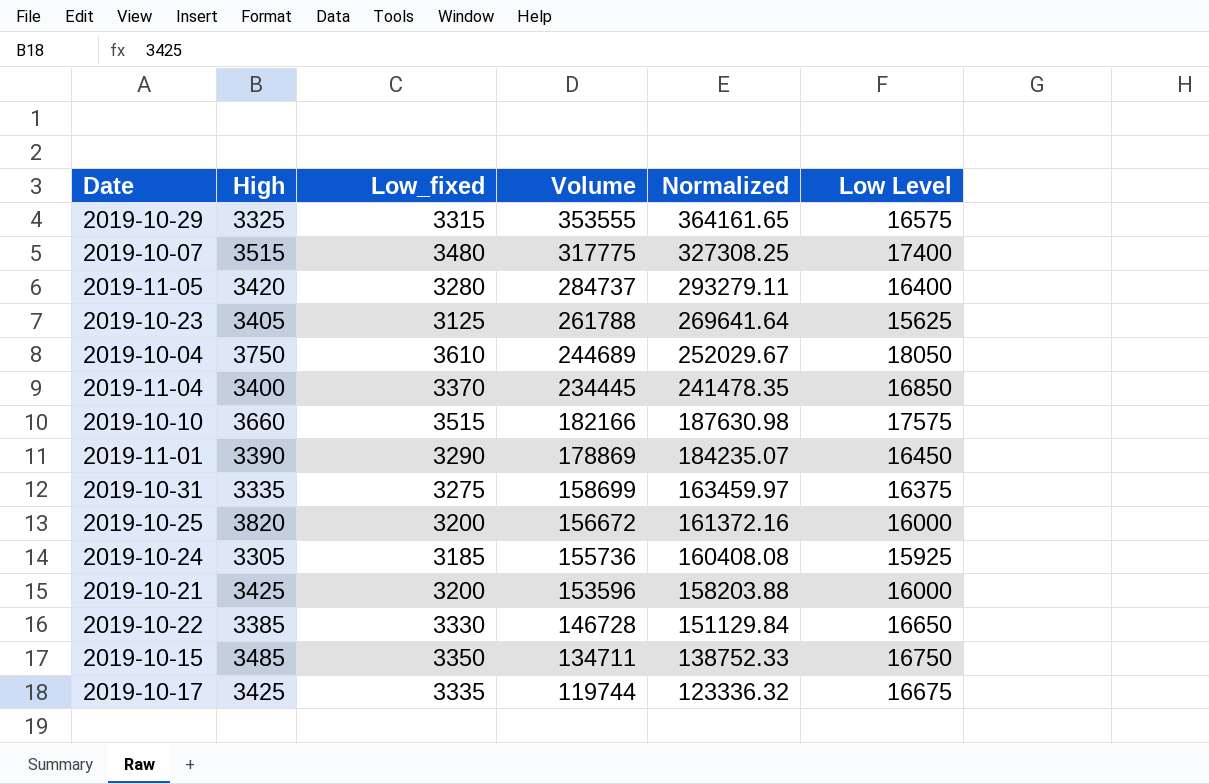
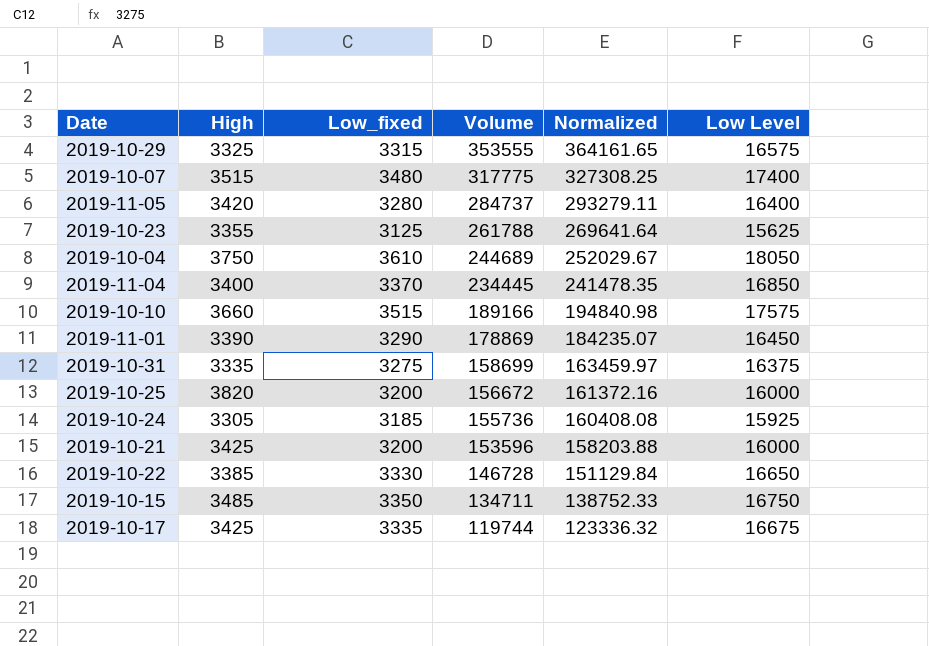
2019-10-23 | High: 3405 -> 3355
2019-10-10 | Volume: 182166 -> 189166
2019-10-10 | Normalized: 187630.98 -> 194840.98

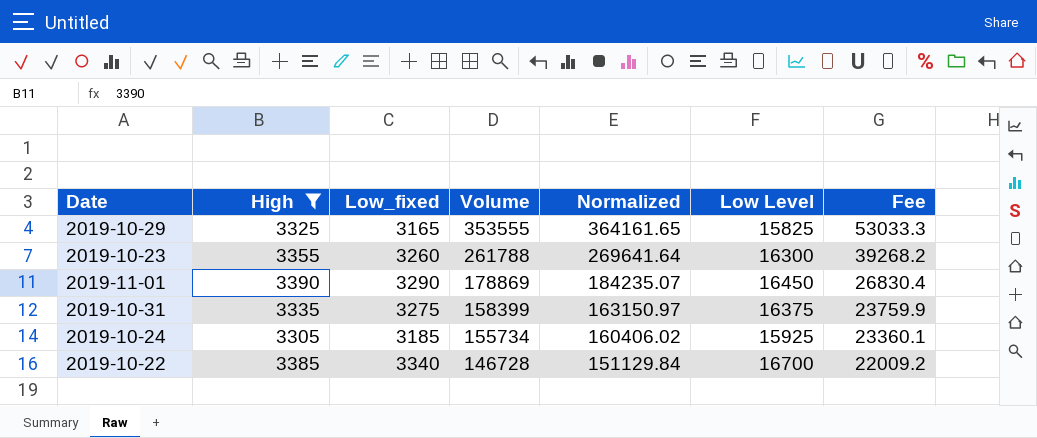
filter: none -> High <= 3390
column Fee | formula: none -> [Volume] * 0.15
2019-10-29 | Low_fixed: 3315 -> 3165
2019-10-29 | Low Level: 16575 -> 15825
2019-10-23 | Low_fixed: 3125 -> 3260
2019-10-23 | Low Level: 15625 -> 16300
2019-10-31 | Volume: 158699 -> 158399
2019-10-31 | Normalized: 163459.97 -> 163150.97
2019-10-24 | Volume: 155736 -> 155734
2019-10-24 | Normalized: 160408.08 -> 160406.02
2019-10-22 | Low_fixed: 3330 -> 3340
2019-10-22 | Low Level: 16650 -> 16700

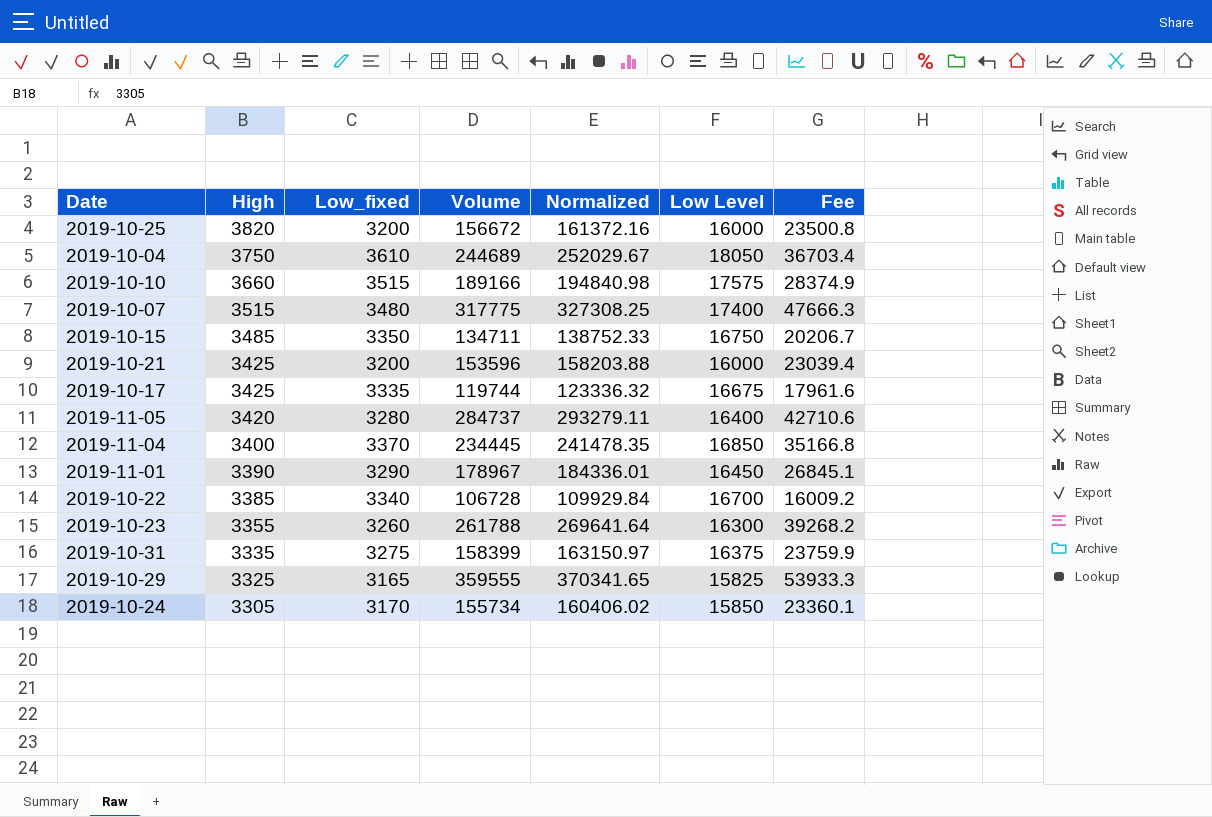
filter: High <= 3390 -> none
row order: Volume descending -> High descending
2019-11-01 | Volume: 178869 -> 178967
2019-11-01 | Normalized: 184235.07 -> 184336.01
2019-11-01 | Fee: 26830.4 -> 26845.1
2019-10-22 | Volume: 146728 -> 106728
2019-10-22 | Normalized: 151129.84 -> 109929.84
2019-10-22 | Fee: 22009.2 -> 16009.2
2019-10-29 | Volume: 353555 -> 359555
2019-10-29 | Normalized: 364161.65 -> 370341.65
2019-10-29 | Fee: 53033.3 -> 53933.3
2019-10-24 | Low_fixed: 3185 -> 3170
2019-10-24 | Low Level: 15925 -> 15850

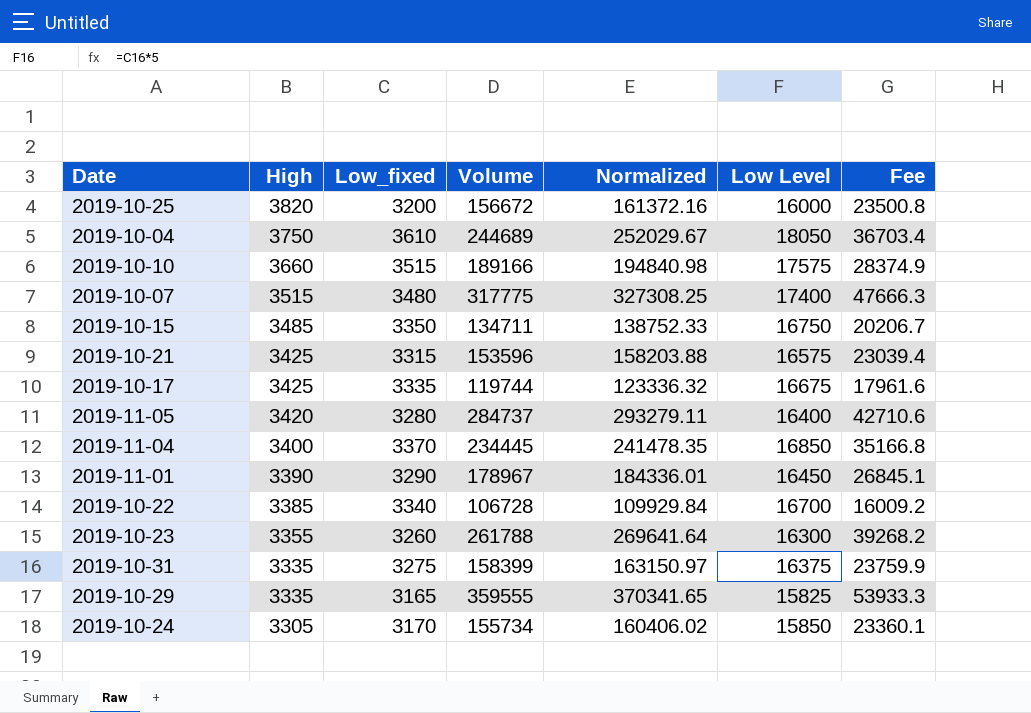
2019-10-21 | Low_fixed: 3200 -> 3315
2019-10-21 | Low Level: 16000 -> 16575
2019-10-29 | High: 3325 -> 3335

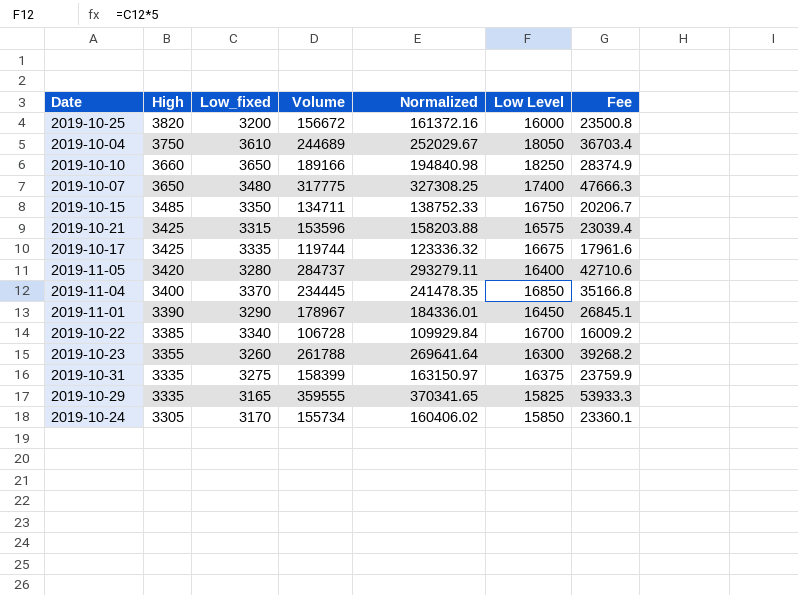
2019-10-10 | Low_fixed: 3515 -> 3650
2019-10-10 | Low Level: 17575 -> 18250
2019-10-07 | High: 3515 -> 3650

